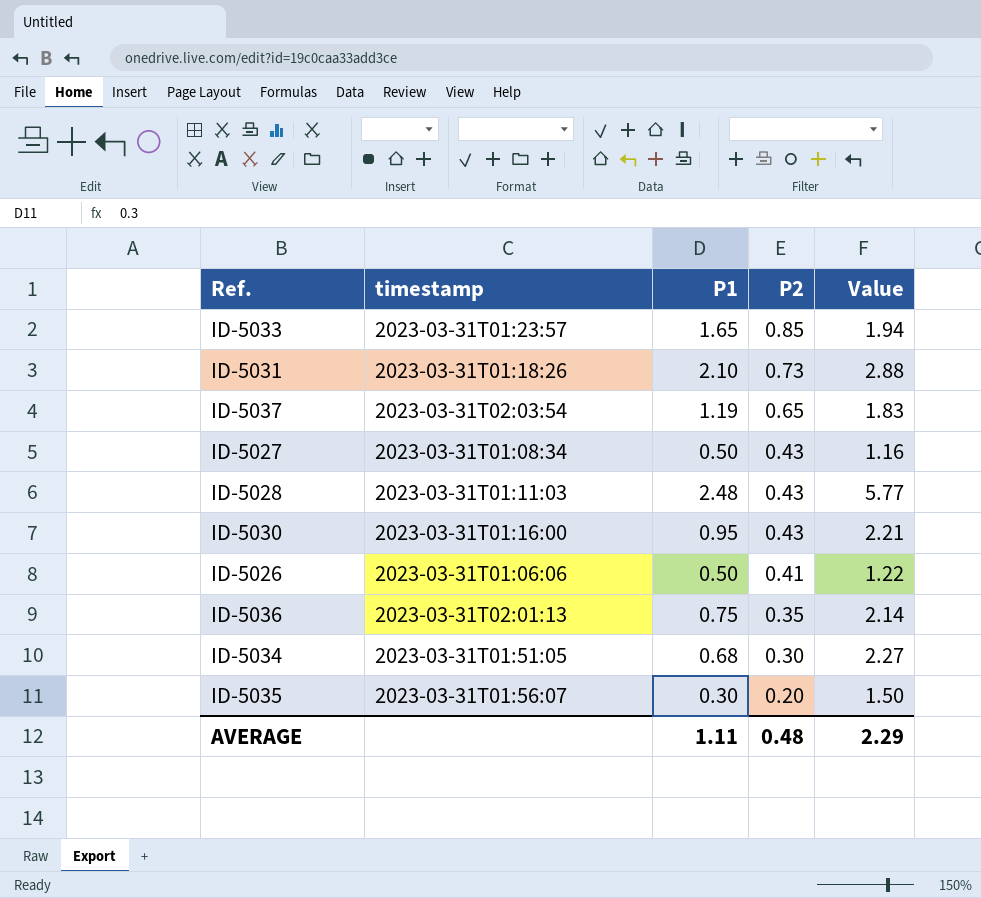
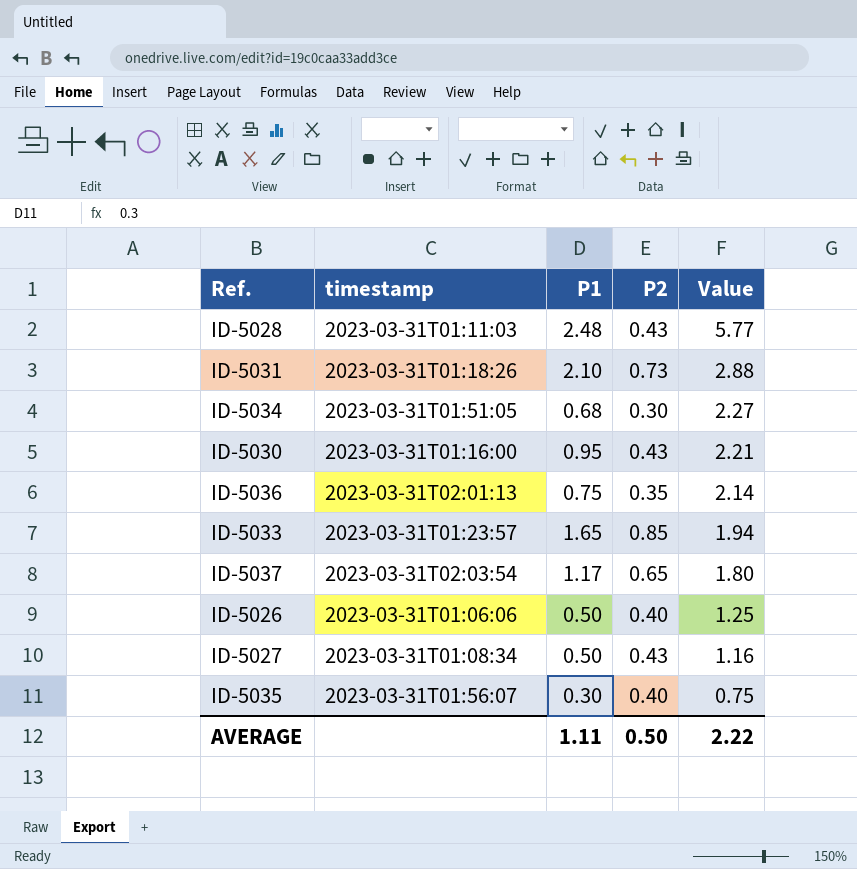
row order: P2 descending -> Value descending
ID-5037 | P1: 1.19 -> 1.17
ID-5037 | Value: 1.83 -> 1.80
ID-5026 | P2: 0.41 -> 0.40
ID-5026 | Value: 1.22 -> 1.25
ID-5035 | P2: 0.20 -> 0.40
ID-5035 | Value: 1.50 -> 0.75
AVERAGE | P2: 0.48 -> 0.50
AVERAGE | Value: 2.29 -> 2.22

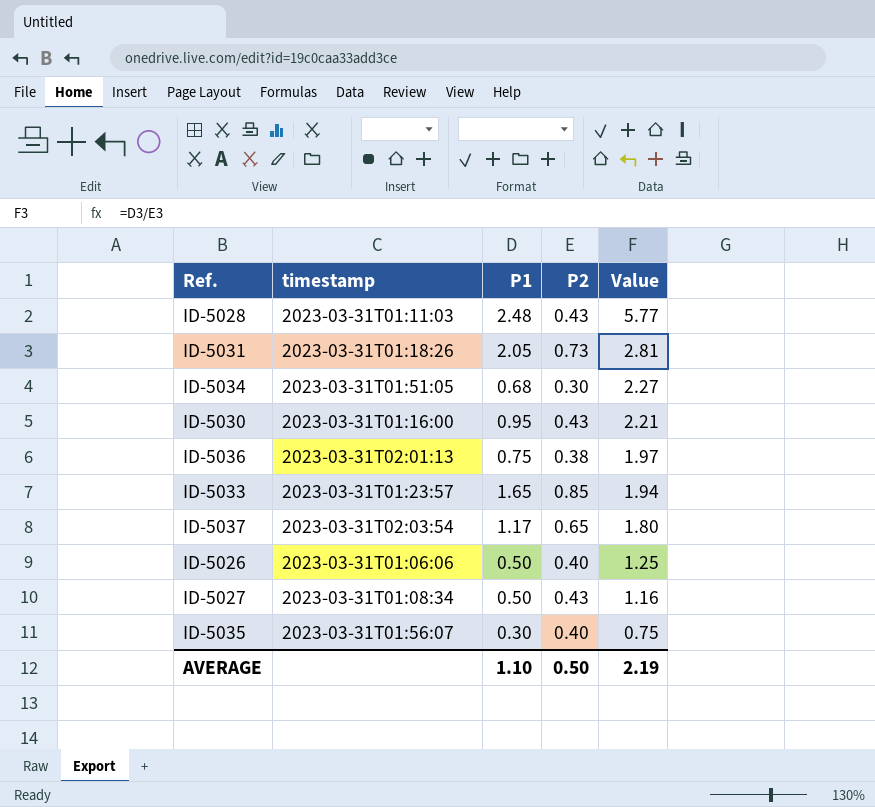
ID-5031 | P1: 2.10 -> 2.05
ID-5031 | Value: 2.88 -> 2.81
ID-5036 | P2: 0.35 -> 0.38
ID-5036 | Value: 2.14 -> 1.97
AVERAGE | P1: 1.11 -> 1.10
AVERAGE | Value: 2.22 -> 2.19

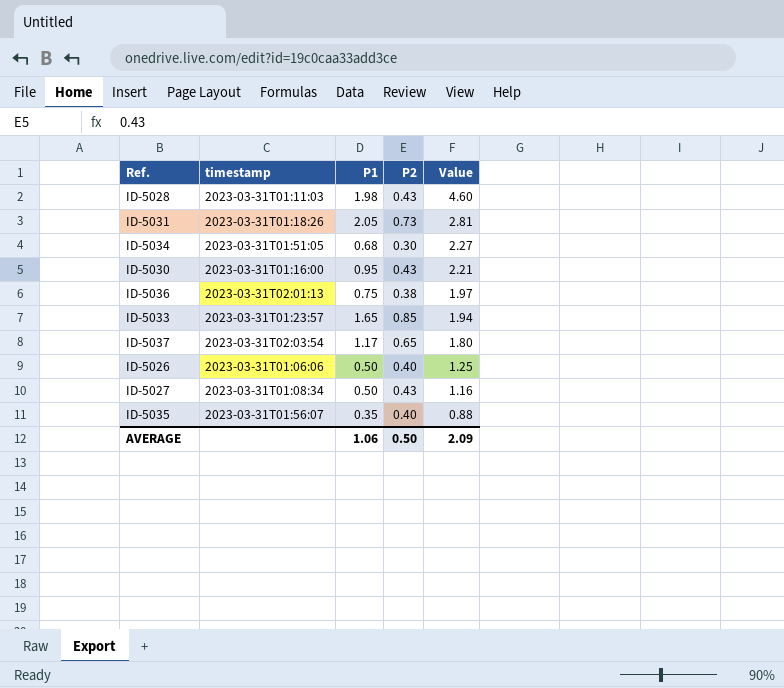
ID-5028 | P1: 2.48 -> 1.98
ID-5028 | Value: 5.77 -> 4.60
ID-5035 | P1: 0.30 -> 0.35
ID-5035 | Value: 0.75 -> 0.88
AVERAGE | P1: 1.10 -> 1.06
AVERAGE | Value: 2.19 -> 2.09

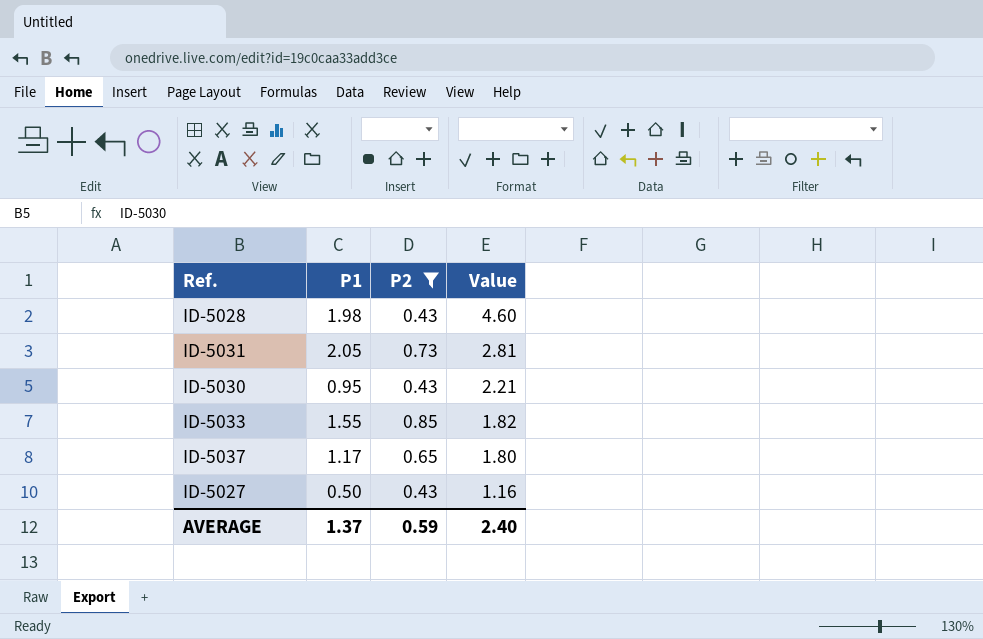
filter: none -> P2 >= 0.43
column timestamp | position: 2 -> none
ID-5033 | P1: 1.65 -> 1.55
ID-5033 | Value: 1.94 -> 1.82
AVERAGE | P1: 1.06 -> 1.37
AVERAGE | P2: 0.50 -> 0.59
AVERAGE | Value: 2.09 -> 2.40

